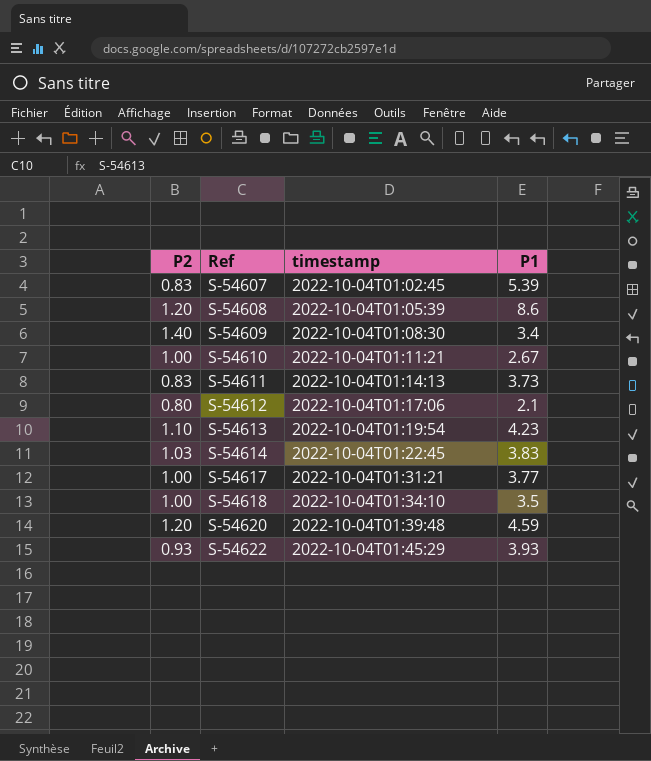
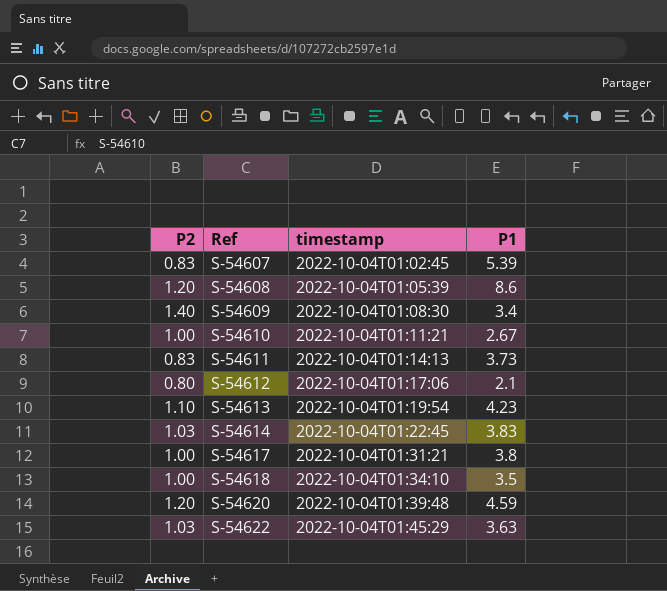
S-54617 | P1: 3.77 -> 3.8
S-54622 | P2: 0.93 -> 1.03
S-54622 | P1: 3.93 -> 3.63

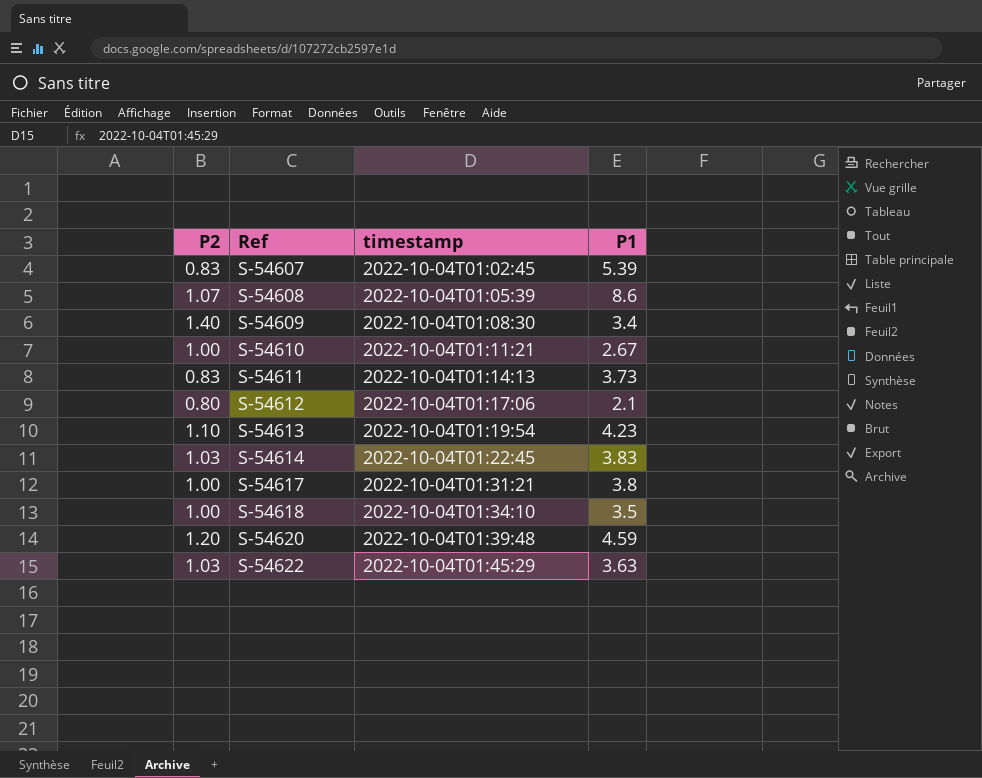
S-54608 | P2: 1.20 -> 1.07

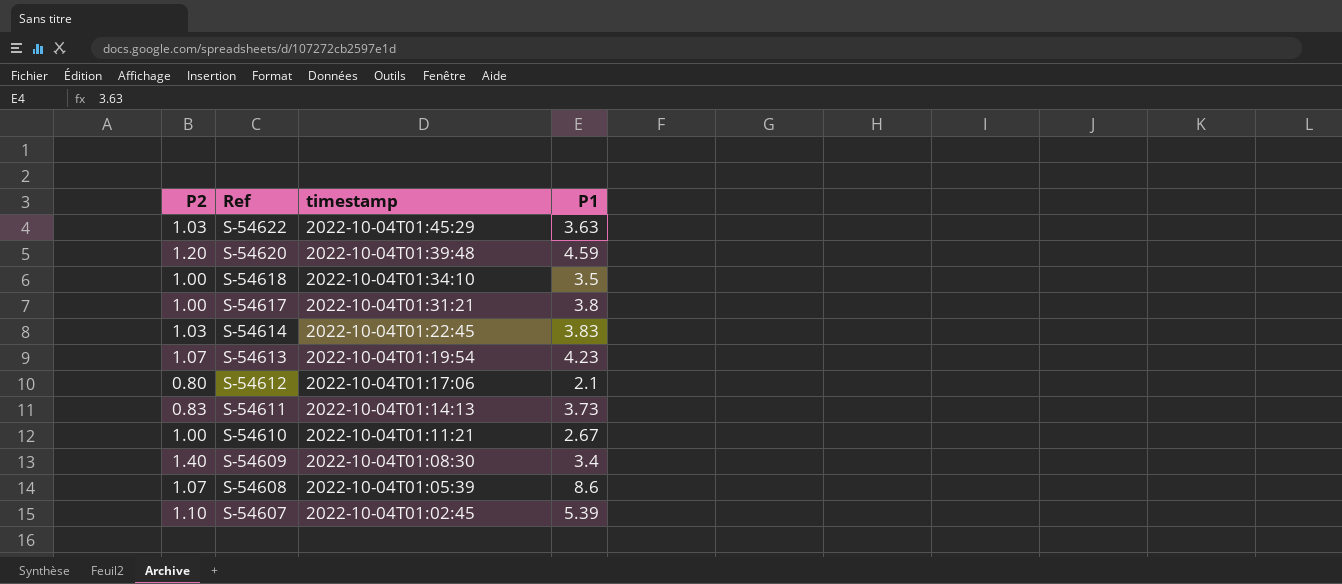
row order: Ref ascending -> Ref descending
S-54613 | P2: 1.10 -> 1.07
S-54607 | P2: 0.83 -> 1.10

